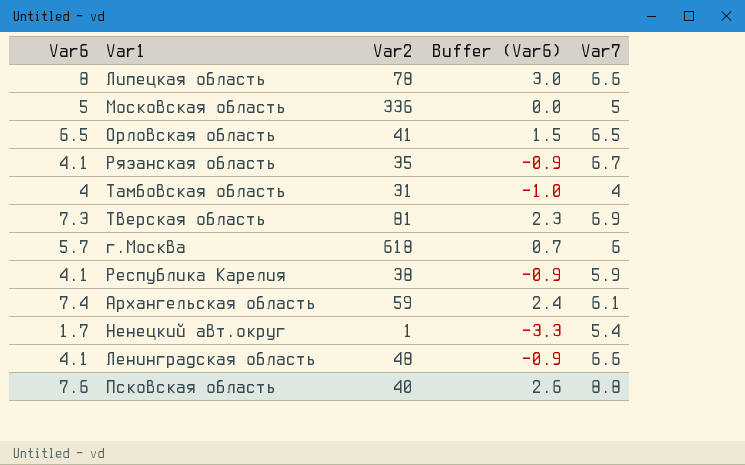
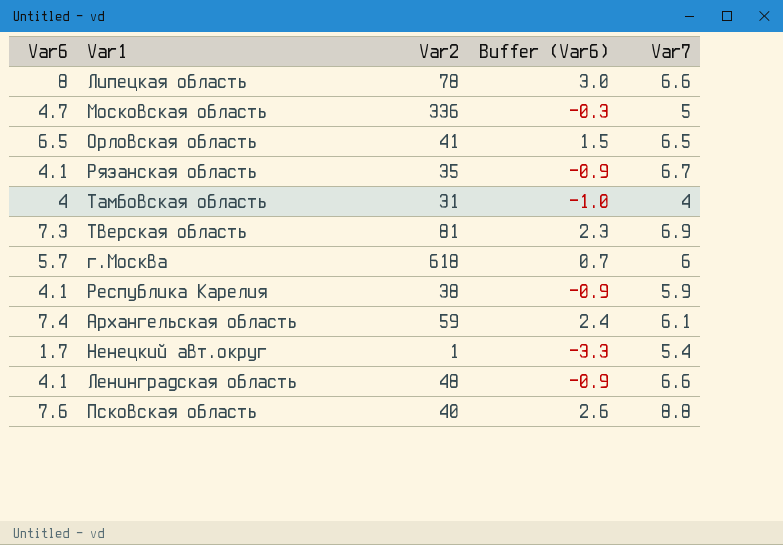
Московская область | Var6: 5 -> 4.7
Московская область | Buffer (Var6): 0.0 -> -0.3

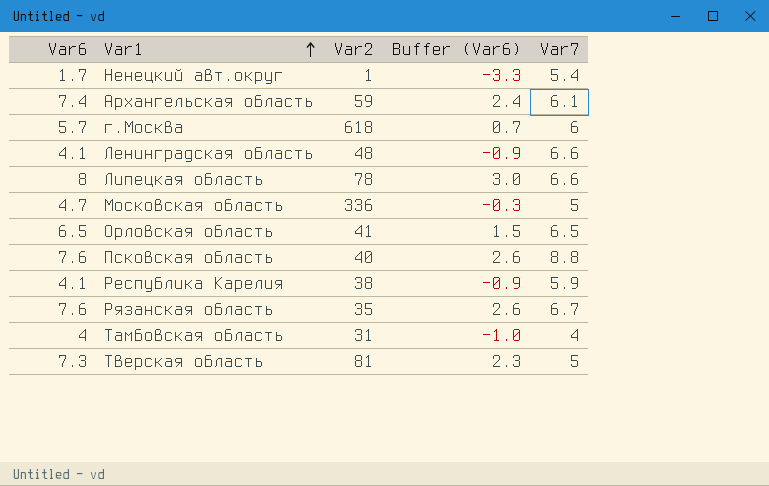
row order: none -> Var1 ascending
Рязанская область | Var6: 4.1 -> 7.6
Рязанская область | Buffer (Var6): -0.9 -> 2.6
Тверская область | Var7: 6.9 -> 5

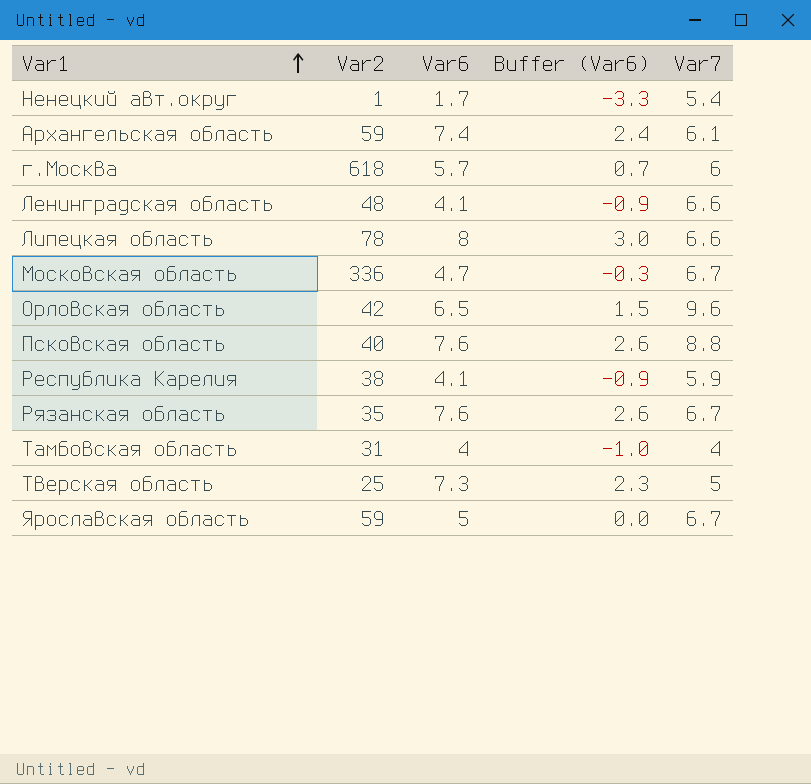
column Var6 | position: 1 -> 3
Московская область | Var7: 5 -> 6.7
Орловская область | Var2: 41 -> 42
Орловская область | Var7: 6.5 -> 9.6
Тверская область | Var2: 81 -> 25
row Ярославская область: none -> 59 | 5 | 0.0 | 6.7

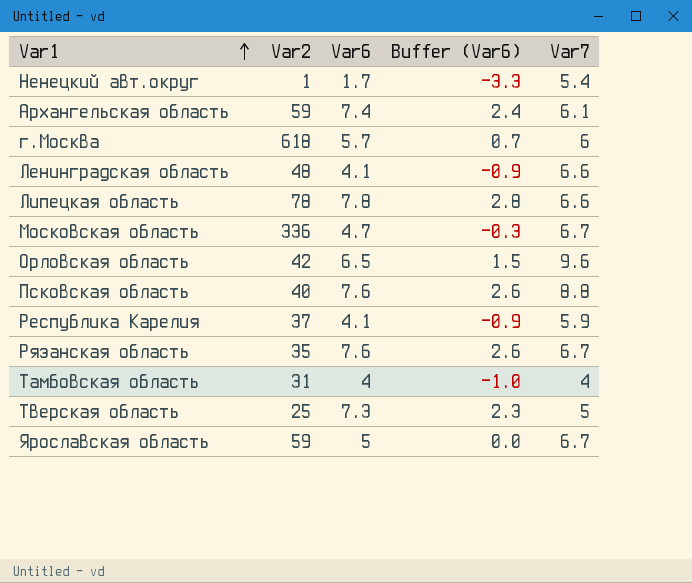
Липецкая область | Var6: 8 -> 7.8
Липецкая область | Buffer (Var6): 3.0 -> 2.8
Республика Карелия | Var2: 38 -> 37

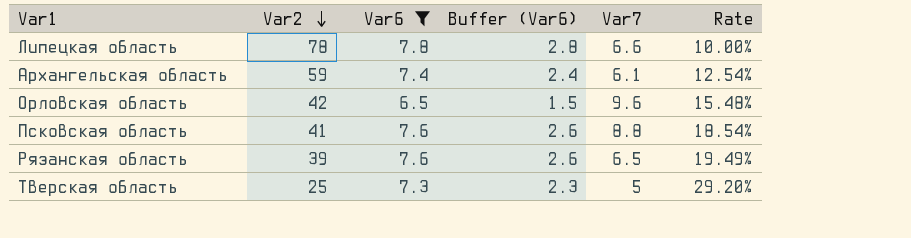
filter: none -> Var6 >= 6.5
row order: Var1 ascending -> Var2 descending
column Rate | formula: none -> [Var6] / [Var2]
Псковская область | Var2: 40 -> 41
Рязанская область | Var2: 35 -> 39
Рязанская область | Var7: 6.7 -> 6.5

